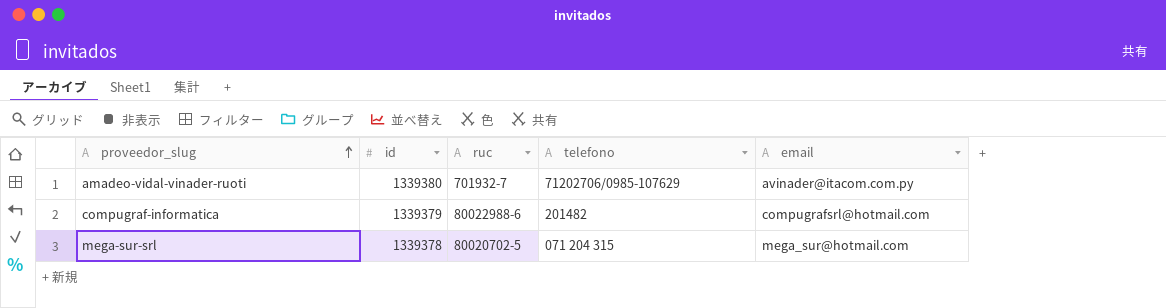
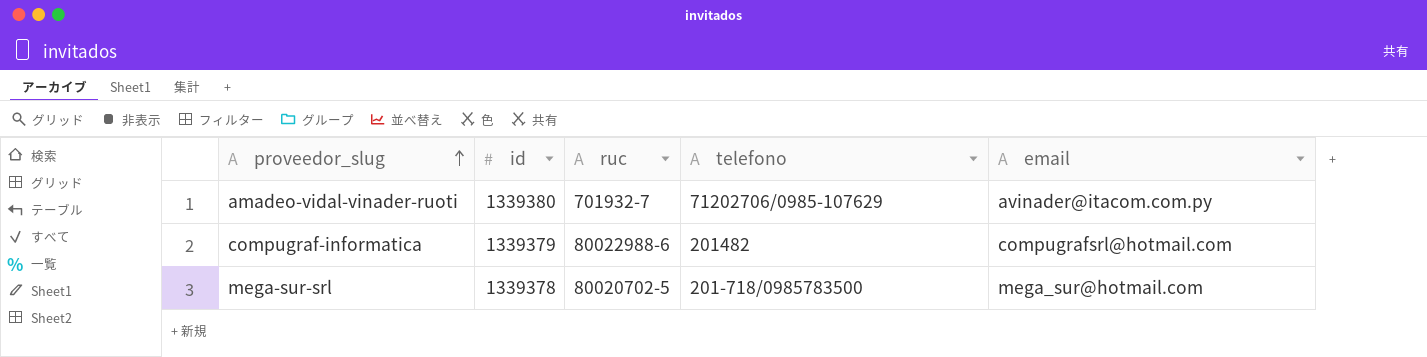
mega-sur-srl | telefono: 071 204 315 -> 201-718/0985783500

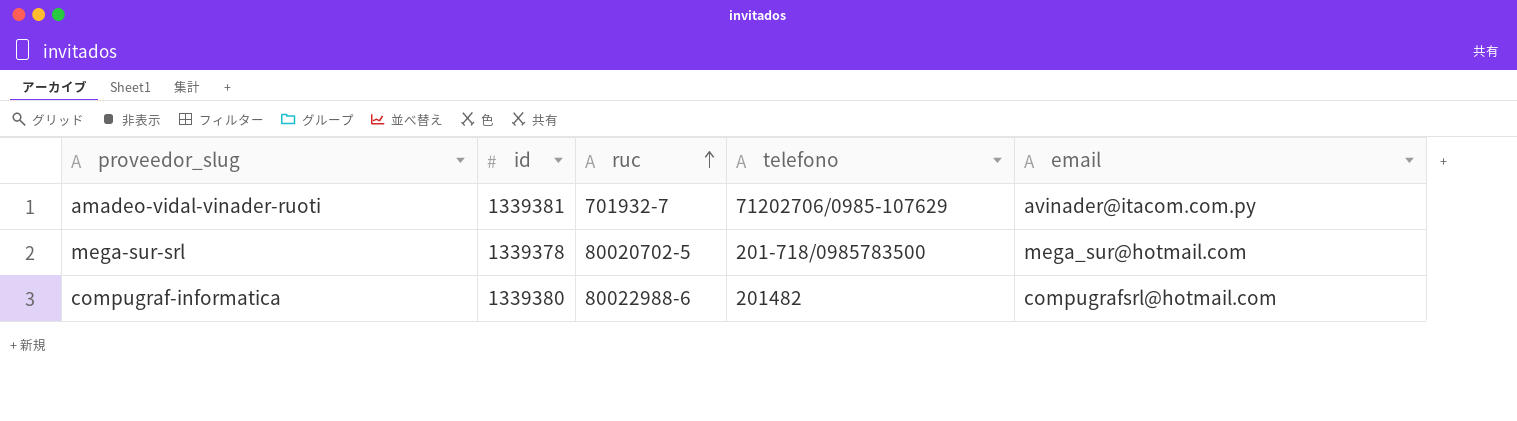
row order: proveedor_slug ascending -> ruc ascending
amadeo-vidal-vinader-ruoti | id: 1339380 -> 1339381
compugraf-informatica | id: 1339379 -> 1339380

